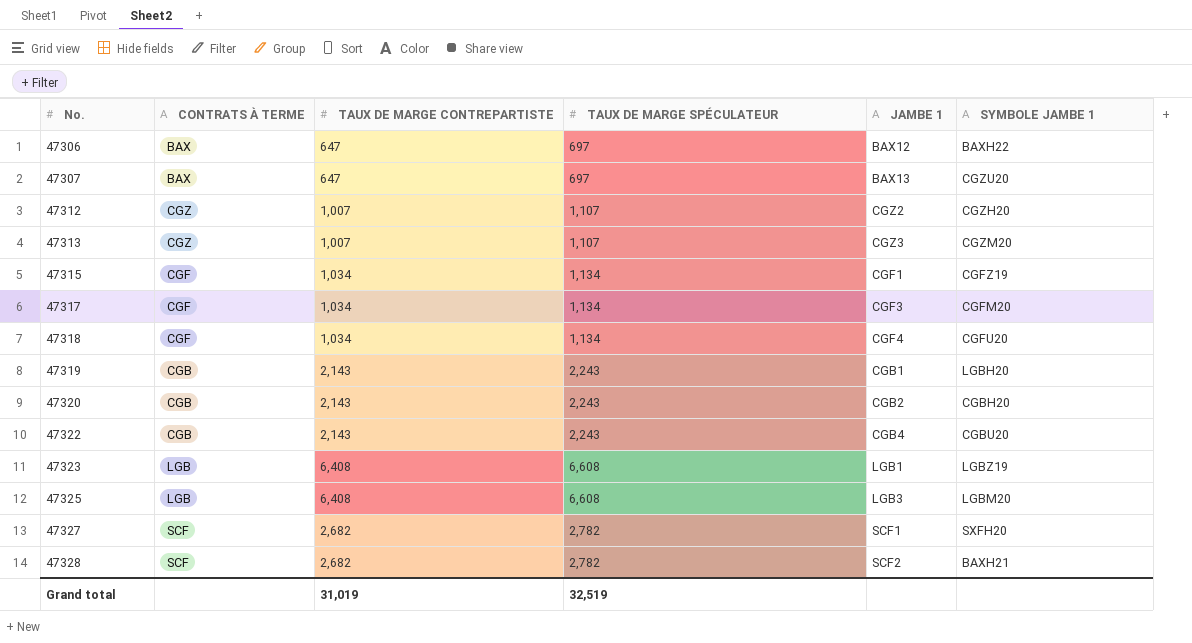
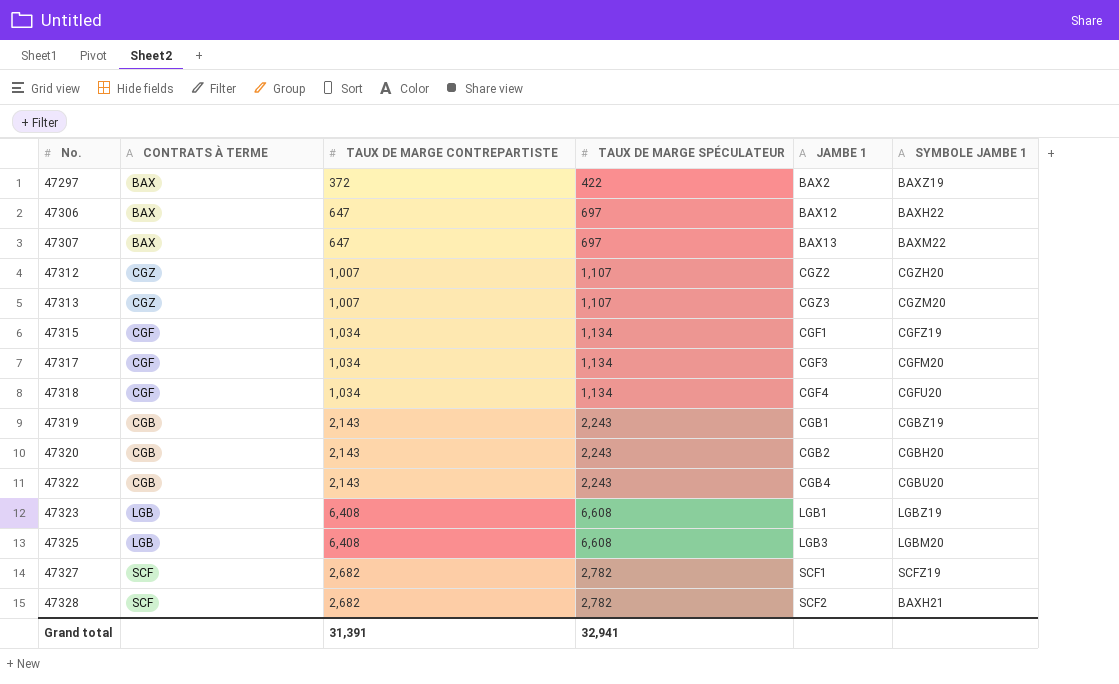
row 47297: none -> BAX | 372 | 422 | BAX2 | BAXZ19
47307 | SYMBOLE JAMBE 1: CGZU20 -> BAXM22
47319 | SYMBOLE JAMBE 1: LGBH20 -> CGBZ19
47327 | SYMBOLE JAMBE 1: SXFH20 -> SCFZ19
Grand total | TAUX DE MARGE CONTREPARTISTE: 31,019 -> 31,391
Grand total | TAUX DE MARGE SPÉCULATEUR: 32,519 -> 32,941

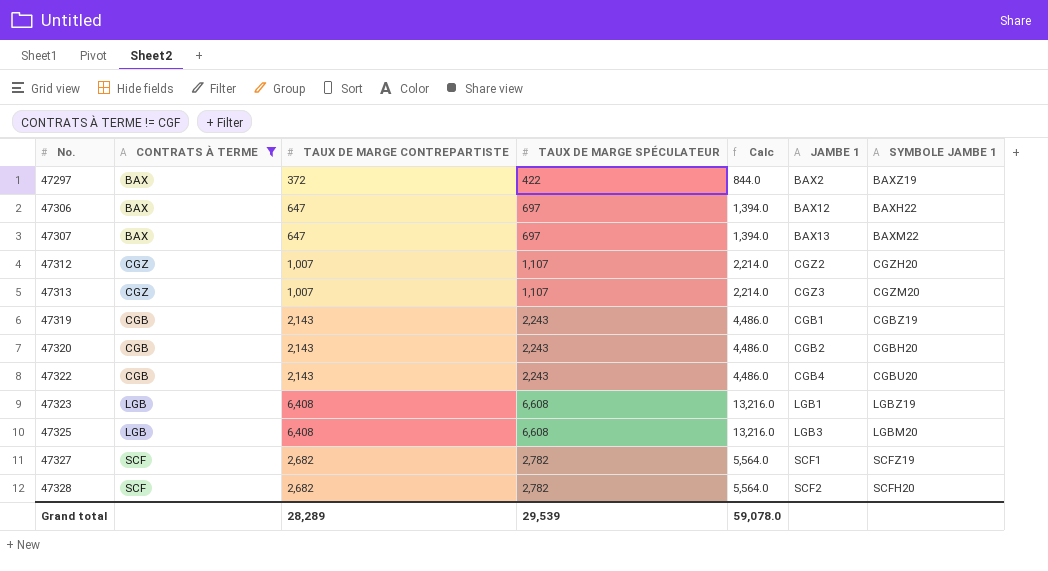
filter: none -> CONTRATS À TERME != CGF
column Calc | formula: none -> [TAUX DE MARGE SPÉCULATEUR] * 2
47328 | SYMBOLE JAMBE 1: BAXH21 -> SCFH20
Grand total | TAUX DE MARGE CONTREPARTISTE: 31,391 -> 28,289
Grand total | TAUX DE MARGE SPÉCULATEUR: 32,941 -> 29,539

